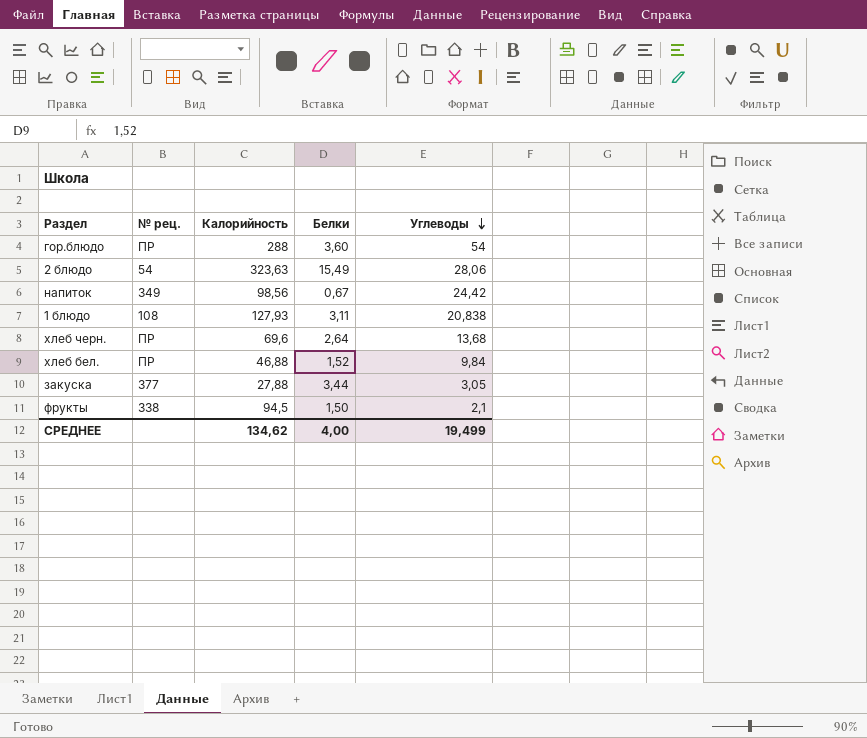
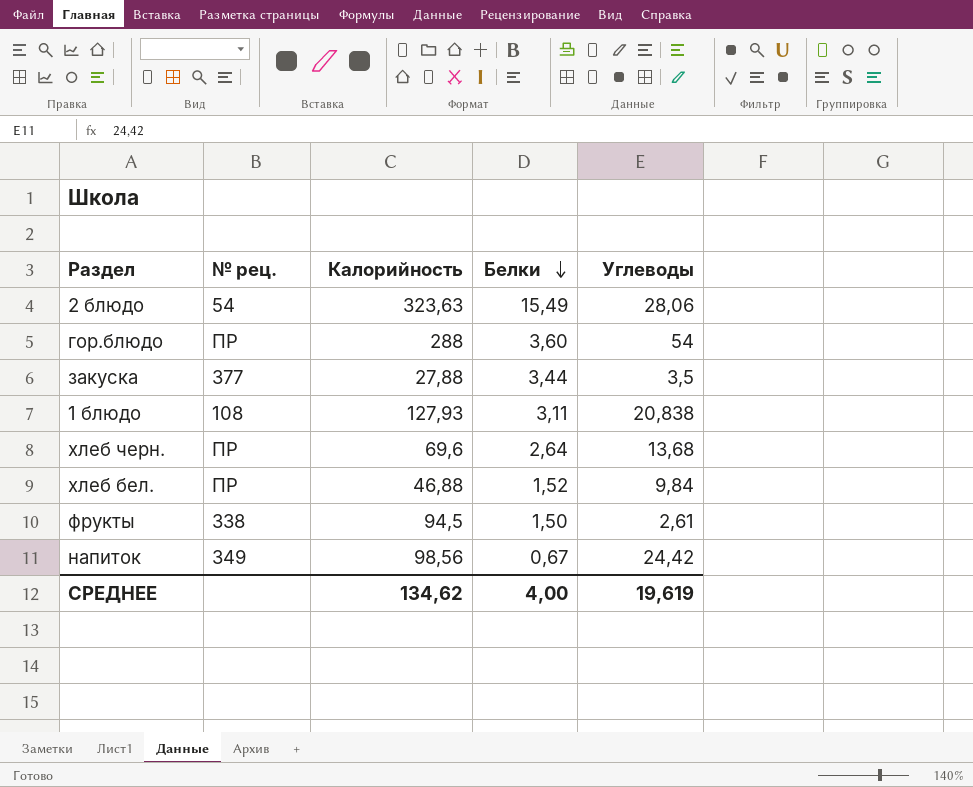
row order: Углеводы descending -> Белки descending
закуска | Углеводы: 3,05 -> 3,5
фрукты | Углеводы: 2,1 -> 2,61
СРЕДНЕЕ | Углеводы: 19,499 -> 19,619

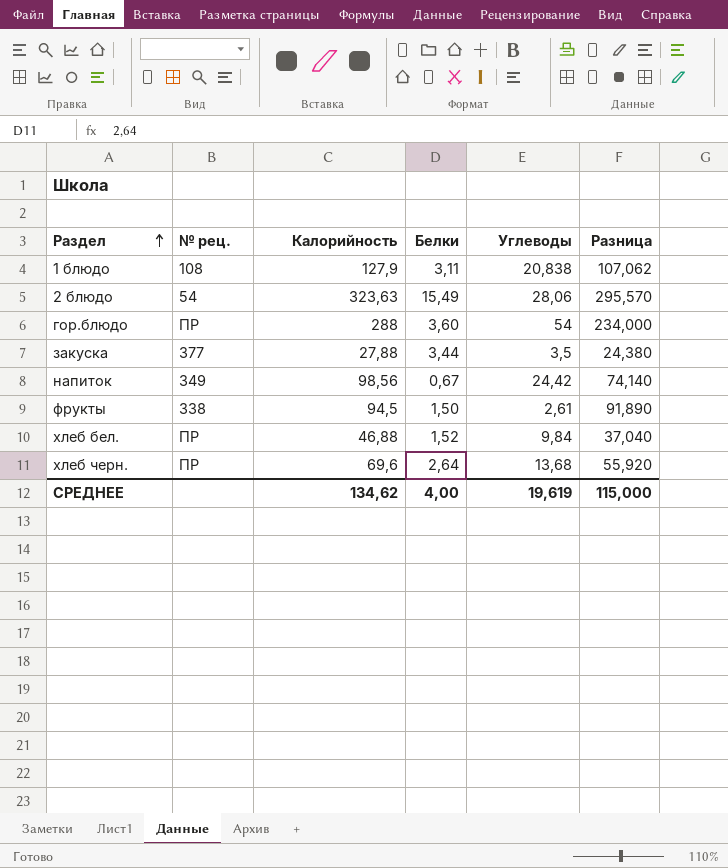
row order: Белки descending -> Раздел ascending
column Разница | formula: none -> [Калорийность] - [Углеводы]
1 блюдо | Калорийность: 127,93 -> 127,9

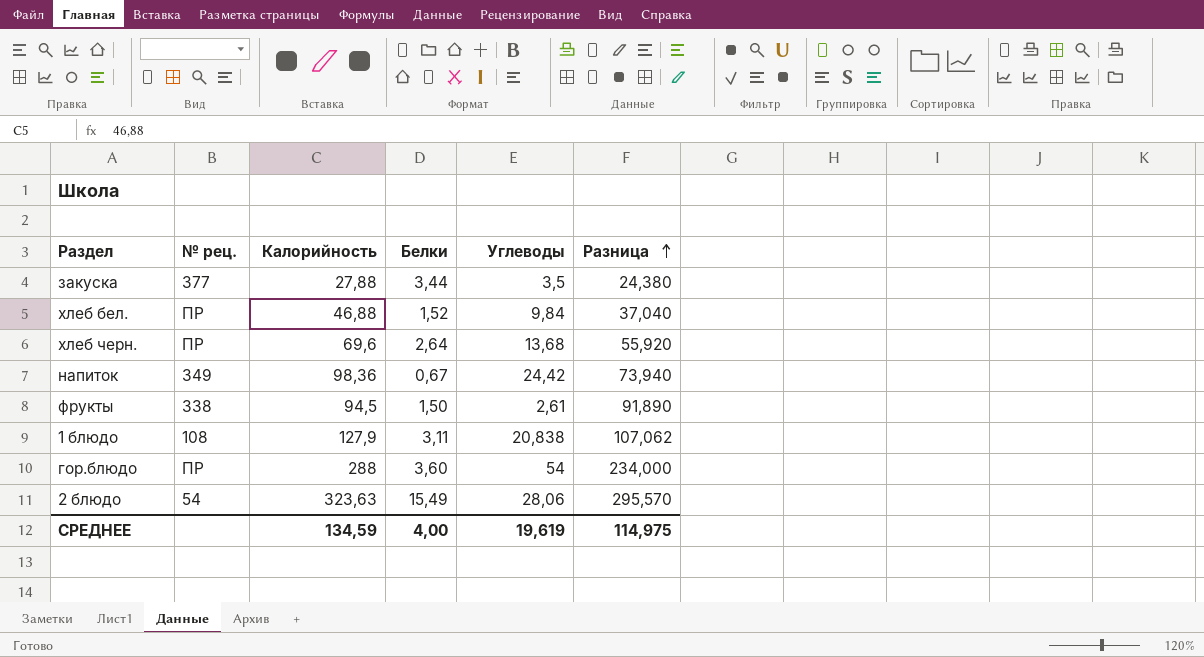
row order: Раздел ascending -> Разница ascending
напиток | Калорийность: 98,56 -> 98,36
напиток | Разница: 74,140 -> 73,940
СРЕДНЕЕ | Калорийность: 134,62 -> 134,59
СРЕДНЕЕ | Разница: 115,000 -> 114,975

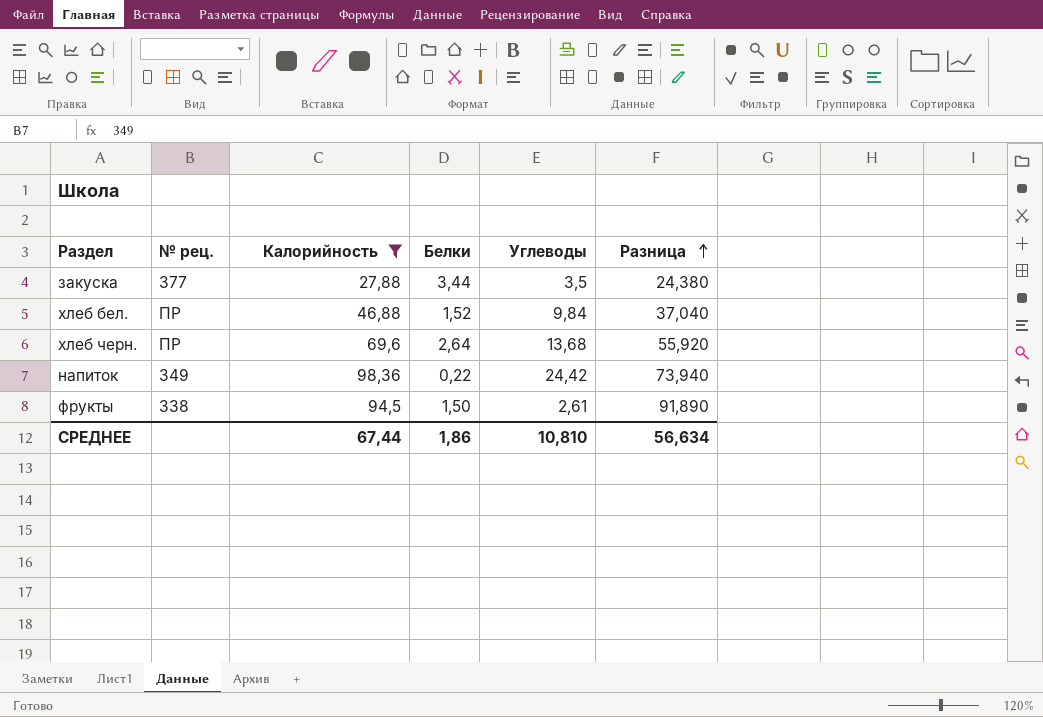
filter: none -> Калорийность <= 98,36
напиток | Белки: 0,67 -> 0,22
СРЕДНЕЕ | Калорийность: 134,59 -> 67,44
СРЕДНЕЕ | Белки: 4,00 -> 1,86
СРЕДНЕЕ | Углеводы: 19,619 -> 10,810
СРЕДНЕЕ | Разница: 114,975 -> 56,634

